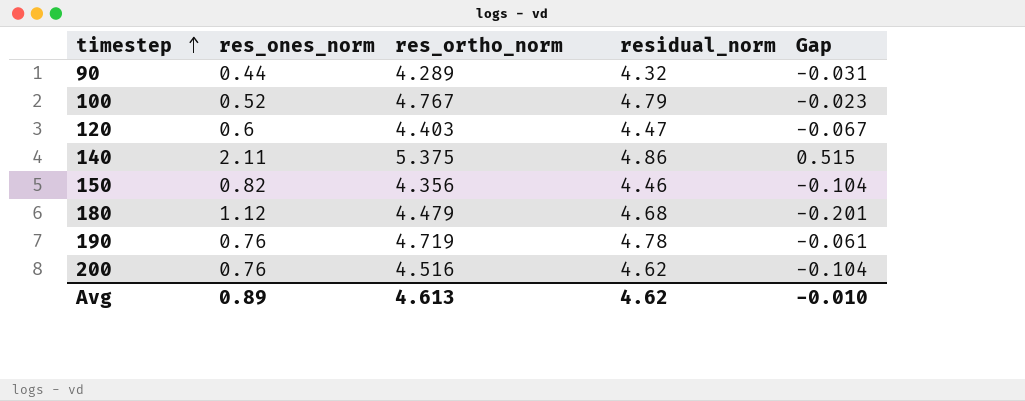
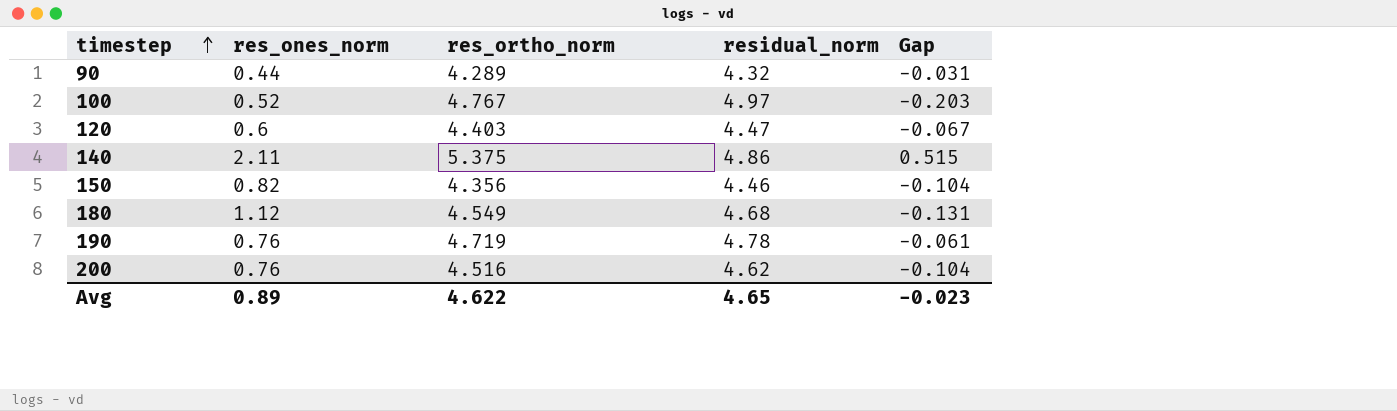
100 | residual_norm: 4.79 -> 4.97
100 | Gap: -0.023 -> -0.203
180 | res_ortho_norm: 4.479 -> 4.549
180 | Gap: -0.201 -> -0.131
Avg | res_ortho_norm: 4.613 -> 4.622
Avg | residual_norm: 4.62 -> 4.65
Avg | Gap: -0.010 -> -0.023

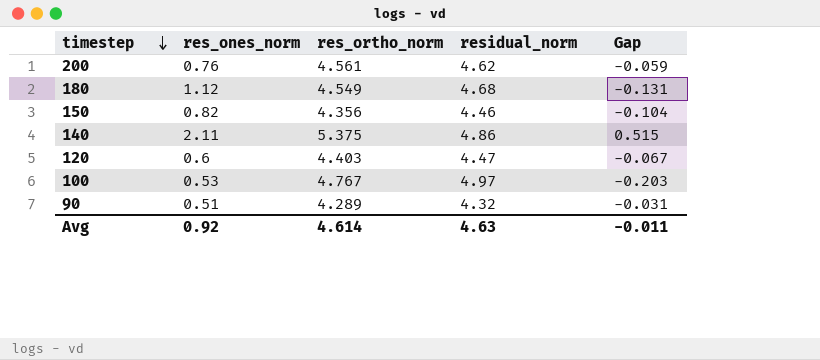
row order: timestep ascending -> timestep descending
row 190: 0.76 | 4.719 | 4.78 | -0.061 -> none
200 | res_ortho_norm: 4.516 -> 4.561
200 | Gap: -0.104 -> -0.059
100 | res_ones_norm: 0.52 -> 0.53
90 | res_ones_norm: 0.44 -> 0.51
Avg | res_ones_norm: 0.89 -> 0.92
Avg | res_ortho_norm: 4.622 -> 4.614
Avg | residual_norm: 4.65 -> 4.63
Avg | Gap: -0.023 -> -0.011

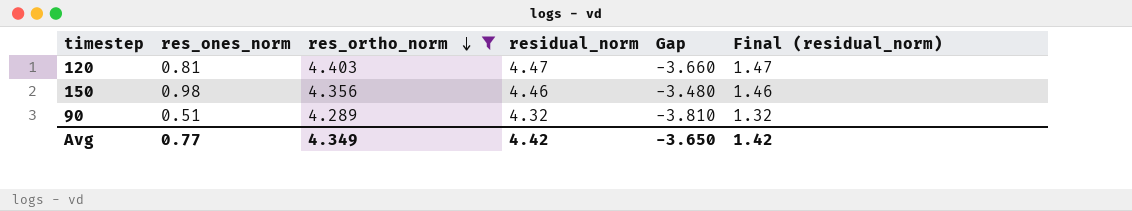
filter: none -> res_ortho_norm <= 4.403
row order: timestep descending -> res_ortho_norm descending
column Gap | formula: [res_ortho_norm] - [residual_norm] -> [res_ones_norm] - [residual_norm]
column Final (residual_norm) | formula: none -> [residual_norm] - 3
120 | res_ones_norm: 0.6 -> 0.81
150 | res_ones_norm: 0.82 -> 0.98
Avg | res_ones_norm: 0.92 -> 0.77
Avg | res_ortho_norm: 4.614 -> 4.349
Avg | residual_norm: 4.63 -> 4.42
Avg | Gap: -0.011 -> -3.650

